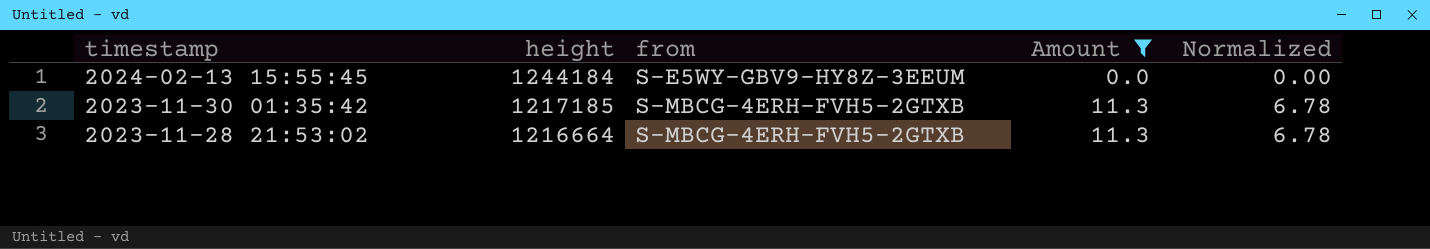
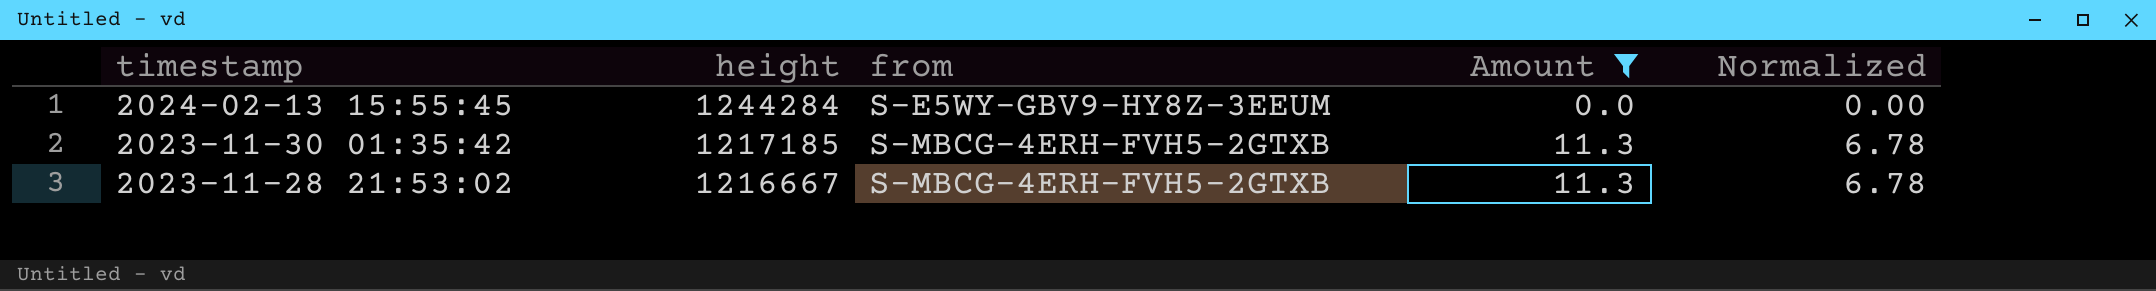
2024-02-13 15:55:45 | height: 1244184 -> 1244284
2023-11-28 21:53:02 | height: 1216664 -> 1216667

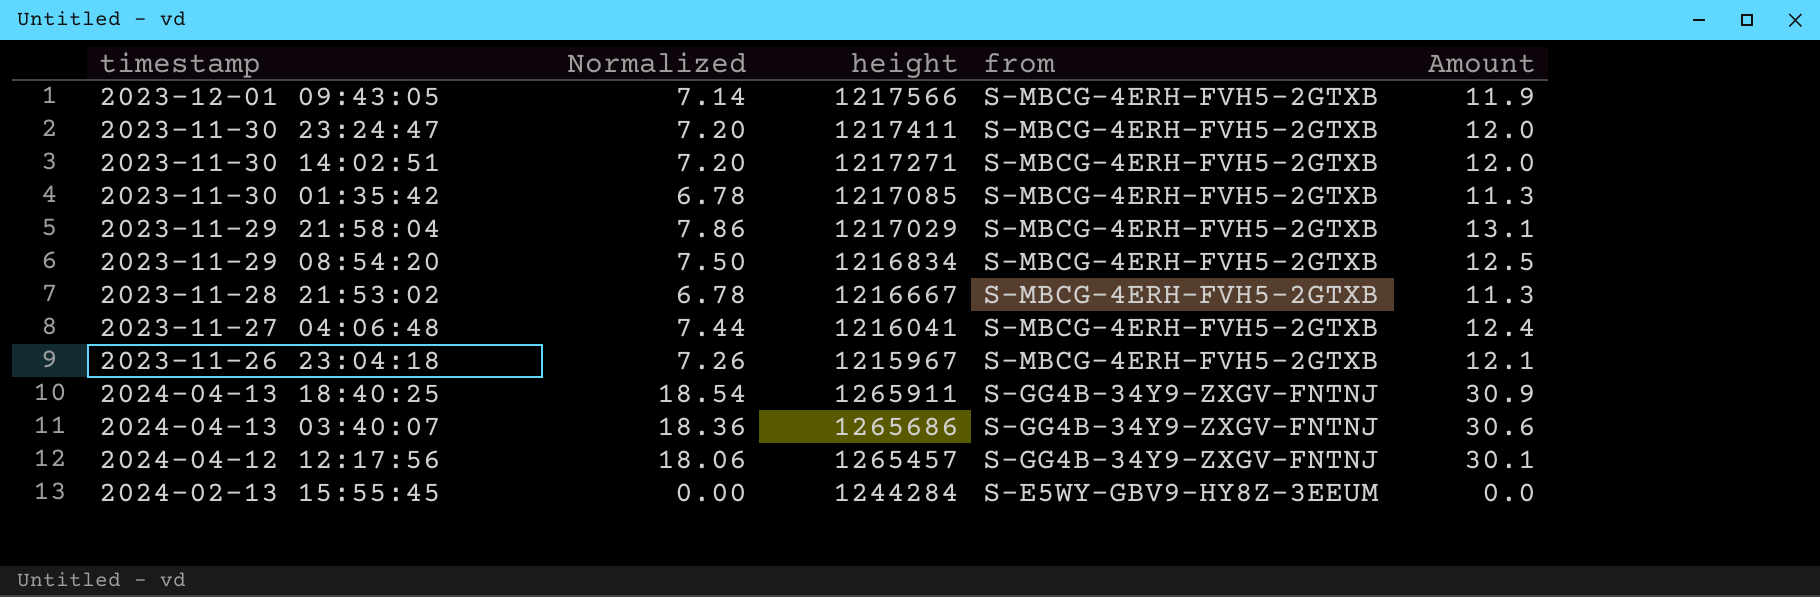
filter: Amount <= 11.3 -> none
row order: timestamp descending -> from descending
column Normalized | position: 5 -> 2
2023-11-30 01:35:42 | height: 1217185 -> 1217085

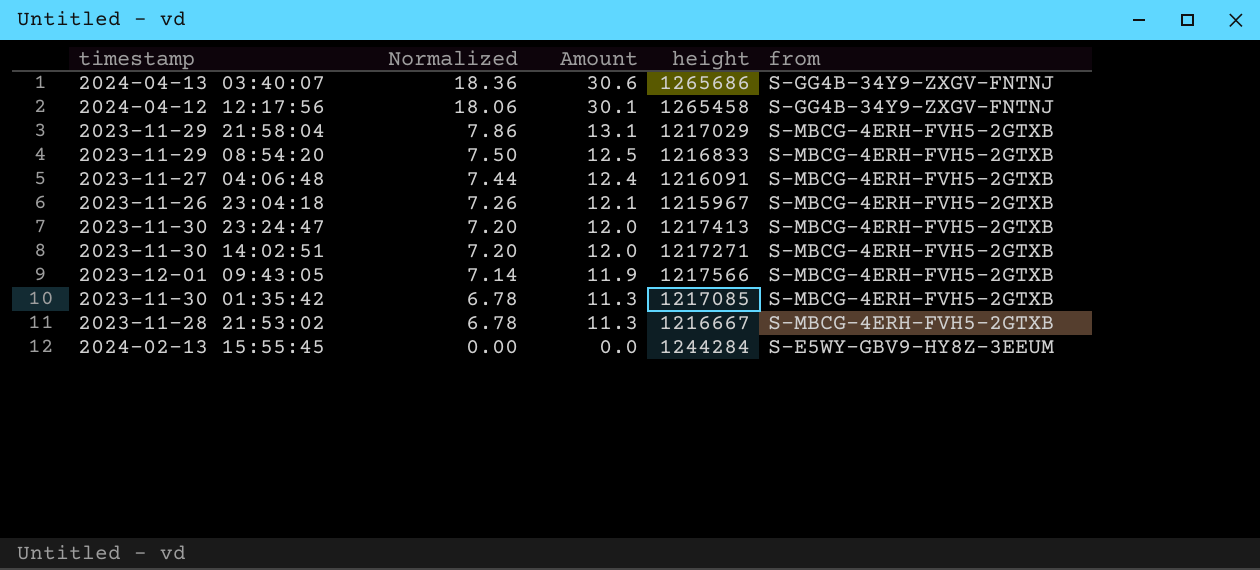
row order: from descending -> Normalized descending
column Amount | position: 5 -> 3
row 2024-04-13 18:40:25: 18.54 | 1265911 | S-GG4B-34Y9-ZXGV-FNTNJ | 30.9 -> none
2024-04-12 12:17:56 | height: 1265457 -> 1265458
2023-11-29 08:54:20 | height: 1216834 -> 1216833
2023-11-27 04:06:48 | height: 1216041 -> 1216091
2023-11-30 23:24:47 | height: 1217411 -> 1217413

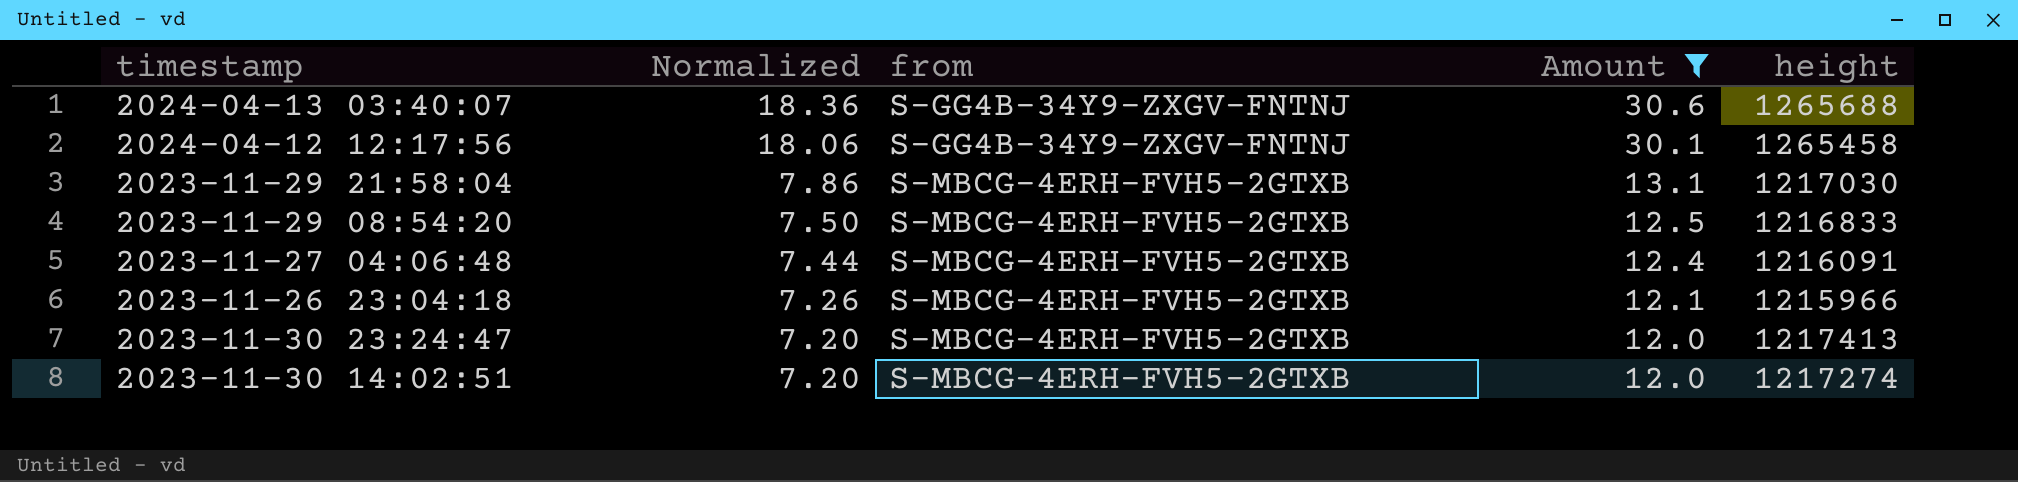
filter: none -> Amount >= 12.0
column from | position: 5 -> 3
2024-04-13 03:40:07 | height: 1265686 -> 1265688
2023-11-29 21:58:04 | height: 1217029 -> 1217030
2023-11-26 23:04:18 | height: 1215967 -> 1215966
2023-11-30 14:02:51 | height: 1217271 -> 1217274

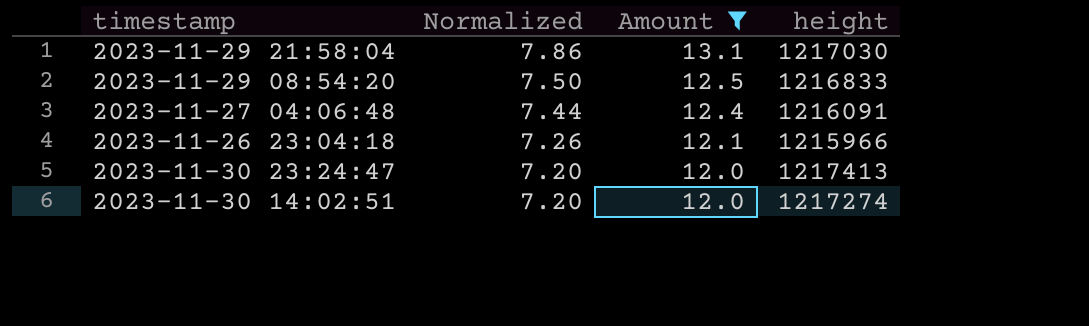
column from | position: 3 -> none
row 2024-04-13 03:40:07: 18.36 | S-GG4B-34Y9-ZXGV-FNTNJ | 30.6 | 1265688 -> none
row 2024-04-12 12:17:56: 18.06 | S-GG4B-34Y9-ZXGV-FNTNJ | 30.1 | 1265458 -> none

